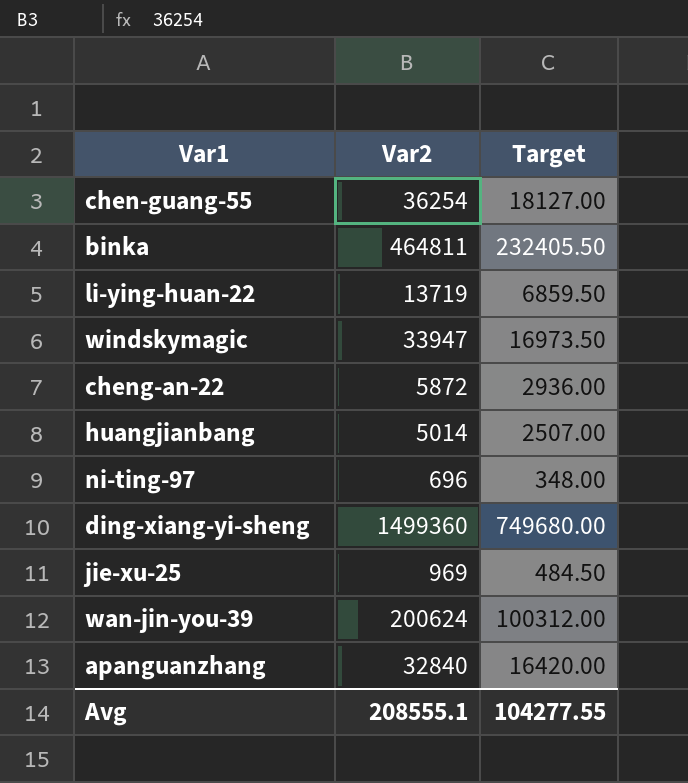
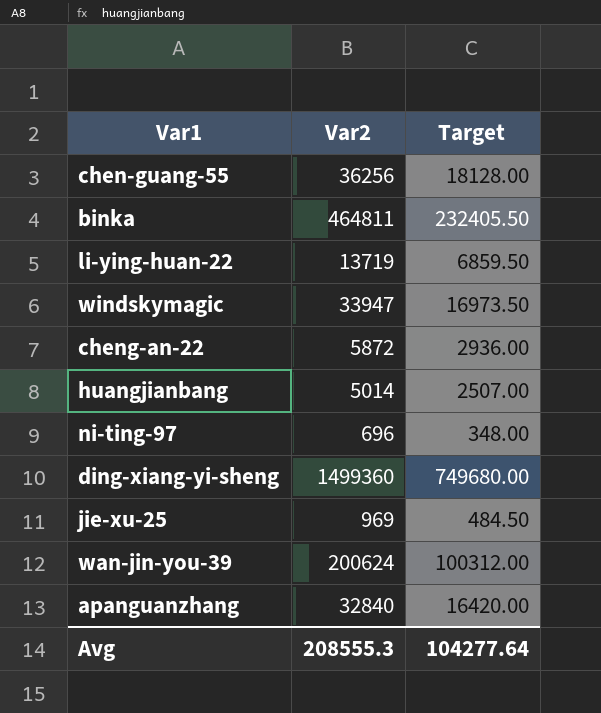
chen-guang-55 | Var2: 36254 -> 36256
chen-guang-55 | Target: 18127.00 -> 18128.00
Avg | Var2: 208555.1 -> 208555.3
Avg | Target: 104277.55 -> 104277.64

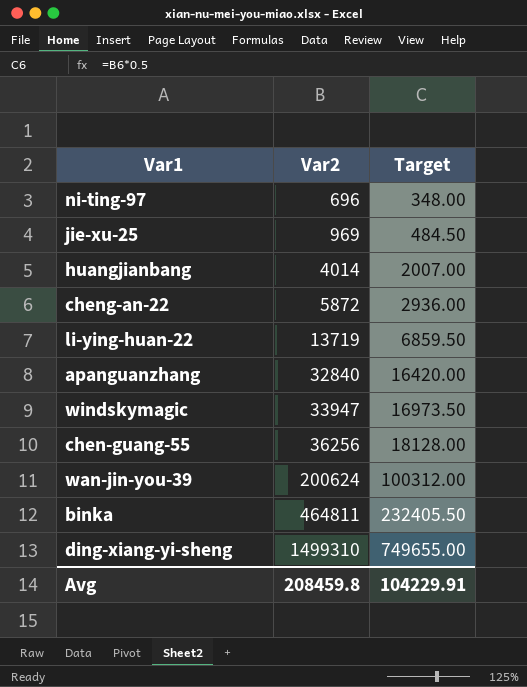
row order: none -> Var2 ascending
huangjianbang | Var2: 5014 -> 4014
huangjianbang | Target: 2507.00 -> 2007.00
ding-xiang-yi-sheng | Var2: 1499360 -> 1499310
ding-xiang-yi-sheng | Target: 749680.00 -> 749655.00
Avg | Var2: 208555.3 -> 208459.8
Avg | Target: 104277.64 -> 104229.91

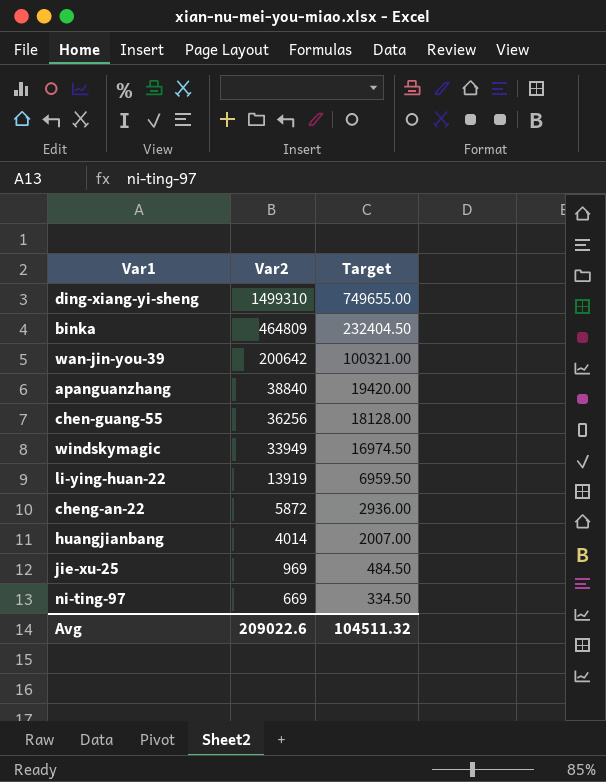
row order: Var2 ascending -> Var2 descending
binka | Var2: 464811 -> 464809
binka | Target: 232405.50 -> 232404.50
wan-jin-you-39 | Var2: 200624 -> 200642
wan-jin-you-39 | Target: 100312.00 -> 100321.00
apanguanzhang | Var2: 32840 -> 38840
apanguanzhang | Target: 16420.00 -> 19420.00
windskymagic | Var2: 33947 -> 33949
windskymagic | Target: 16973.50 -> 16974.50
li-ying-huan-22 | Var2: 13719 -> 13919
li-ying-huan-22 | Target: 6859.50 -> 6959.50
ni-ting-97 | Var2: 696 -> 669
ni-ting-97 | Target: 348.00 -> 334.50
Avg | Var2: 208459.8 -> 209022.6
Avg | Target: 104229.91 -> 104511.32

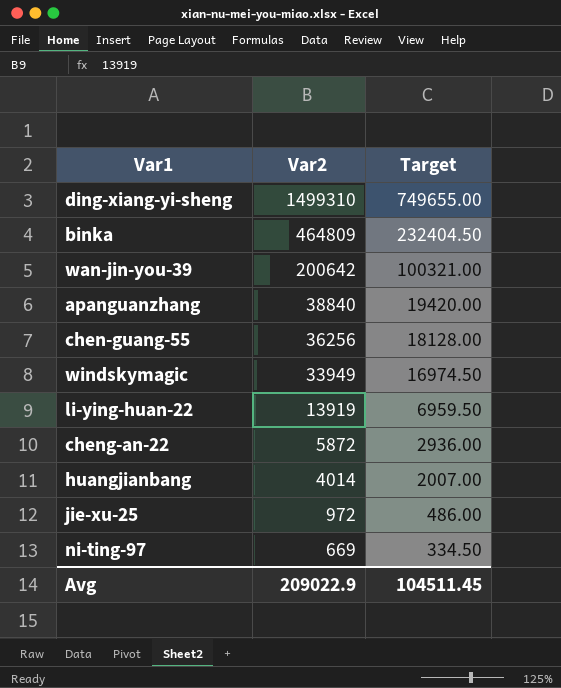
jie-xu-25 | Var2: 969 -> 972
jie-xu-25 | Target: 484.50 -> 486.00
Avg | Var2: 209022.6 -> 209022.9
Avg | Target: 104511.32 -> 104511.45

